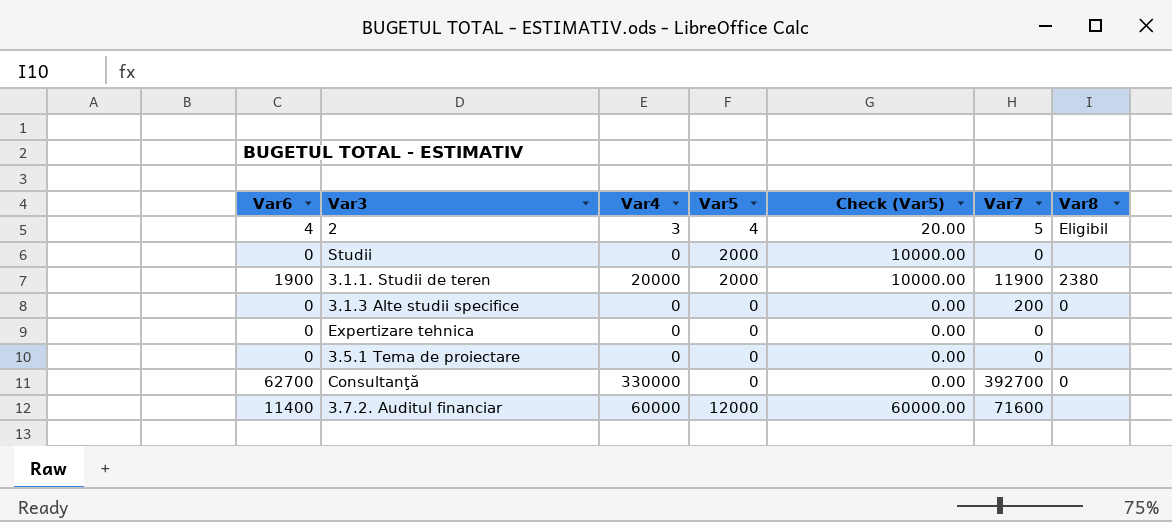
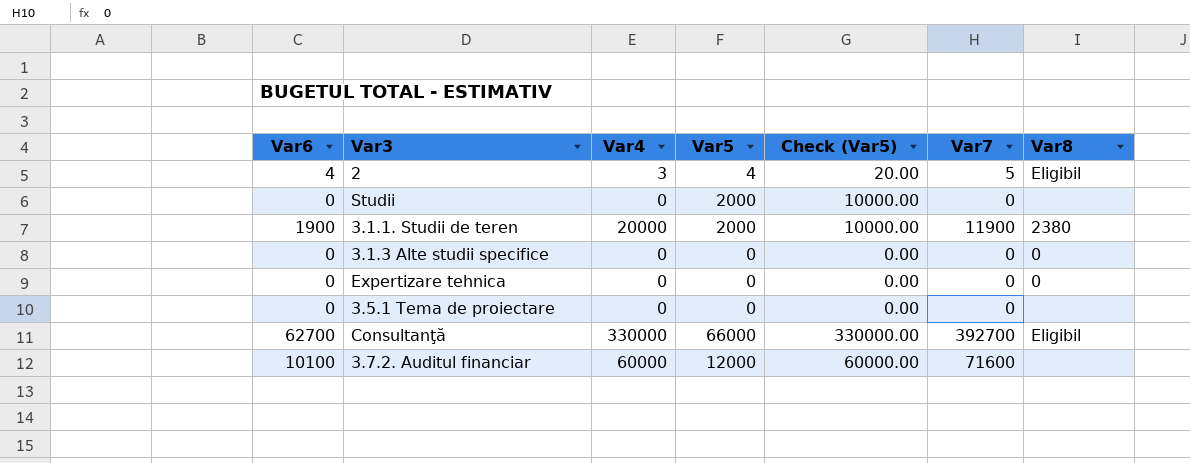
3.1.3 Alte studii specifice | Var7: 200 -> 0
Expertizare tehnica | Var8: none -> 0
Consultanţă | Var5: 0 -> 66000
Consultanţă | Check (Var5): 0.00 -> 330000.00
Consultanţă | Var8: 0 -> Eligibil
3.7.2. Auditul financiar | Var6: 11400 -> 10100

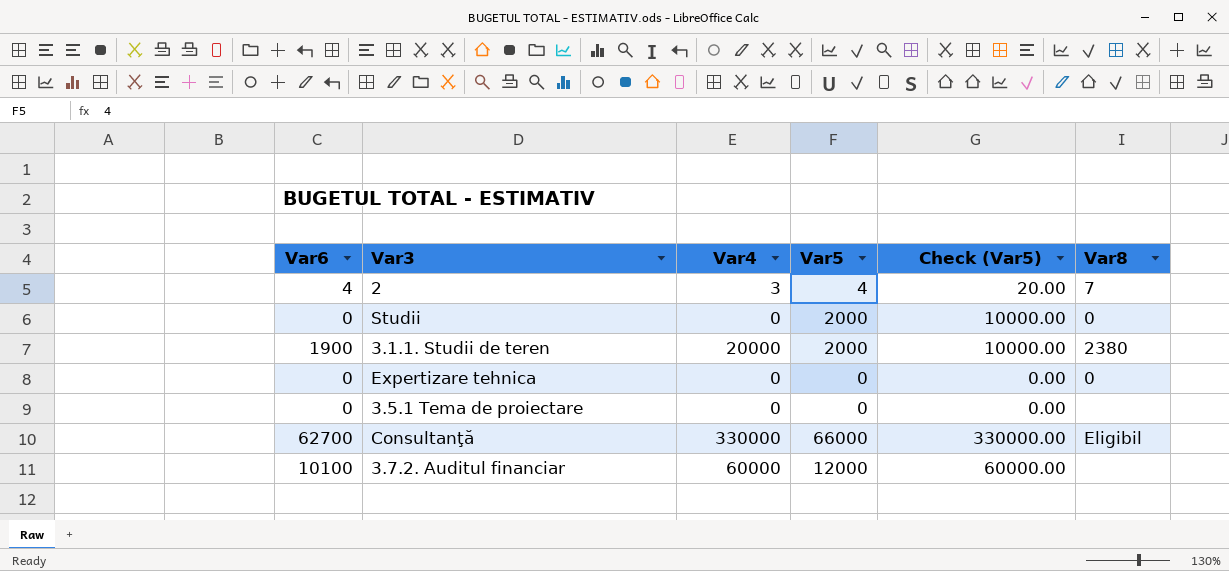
column Var7 | position: 6 -> none
row 3.1.3 Alte studii specifice: 0 | 0 | 0 | 0.00 | 0 | 0 -> none
2 | Var8: Eligibil -> 7
Studii | Var8: none -> 0

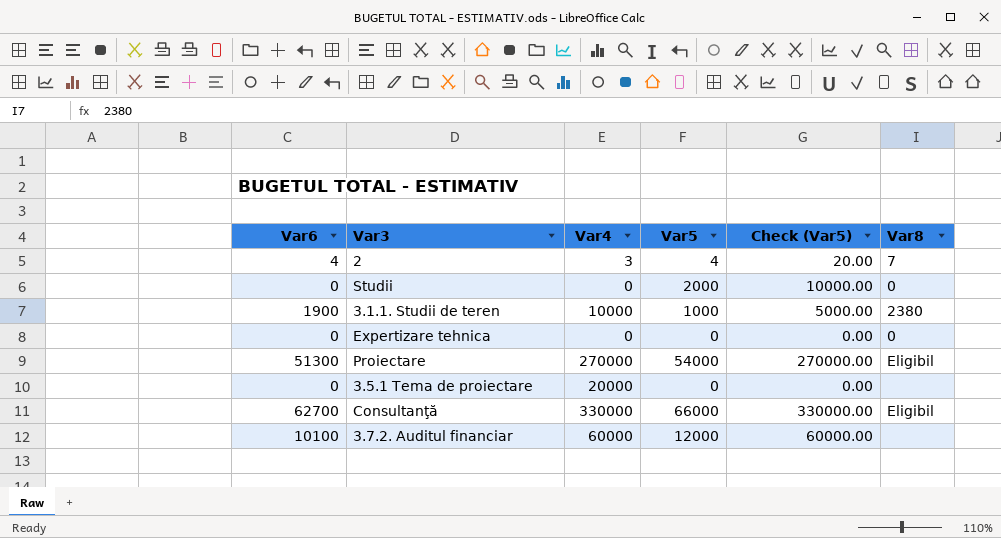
3.1.1. Studii de teren | Var4: 20000 -> 10000
3.1.1. Studii de teren | Var5: 2000 -> 1000
3.1.1. Studii de teren | Check (Var5): 10000.00 -> 5000.00
row Proiectare: none -> 51300 | 270000 | 54000 | 270000.00 | Eligibil
3.5.1 Tema de proiectare | Var4: 0 -> 20000

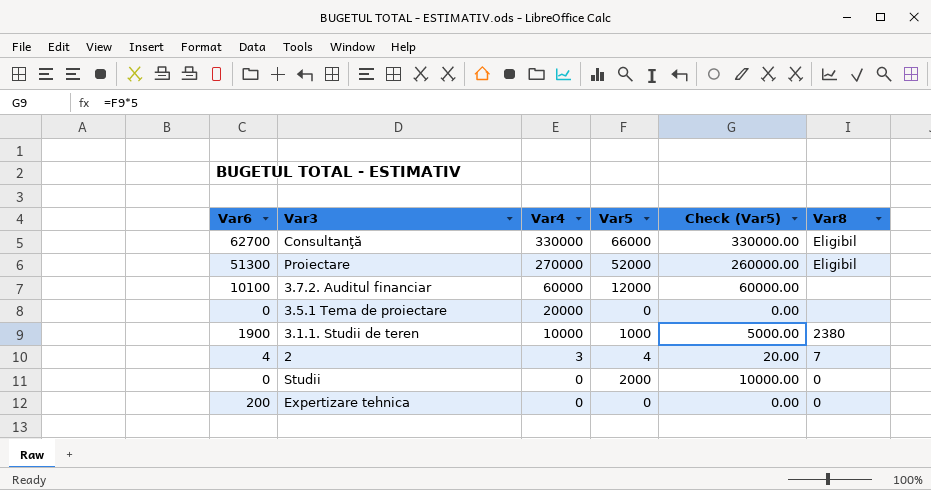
row order: none -> Var4 descending
Proiectare | Var5: 54000 -> 52000
Proiectare | Check (Var5): 270000.00 -> 260000.00
Expertizare tehnica | Var6: 0 -> 200

